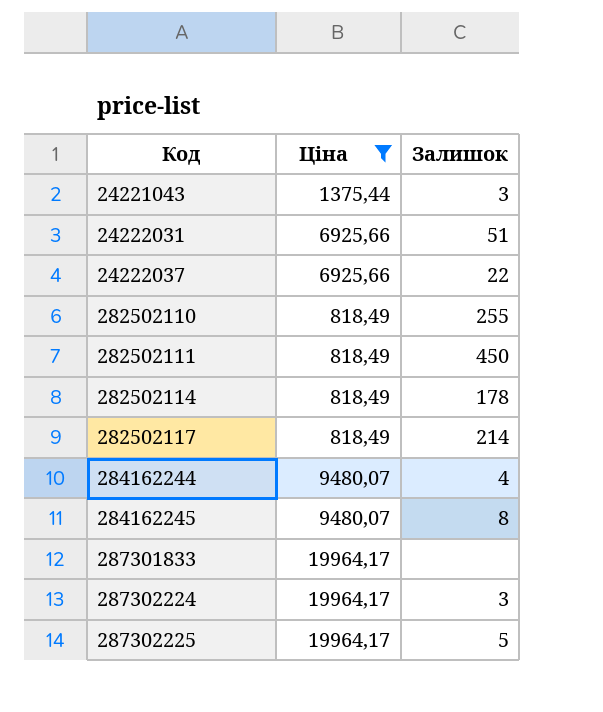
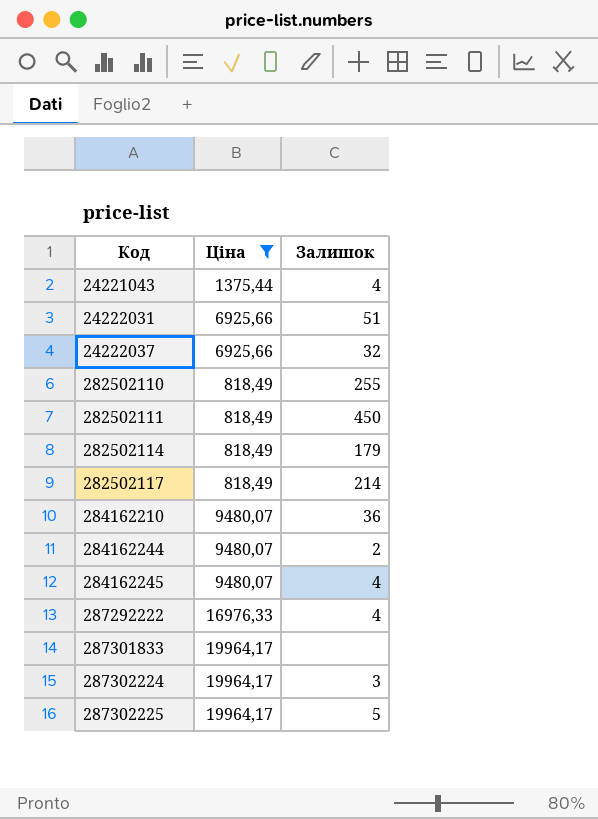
24221043 | Залишок: 3 -> 4
24222037 | Залишок: 22 -> 32
282502114 | Залишок: 178 -> 179
row 284162210: none -> 9480,07 | 36
284162244 | Залишок: 4 -> 2
284162245 | Залишок: 8 -> 4
row 287292222: none -> 16976,33 | 4

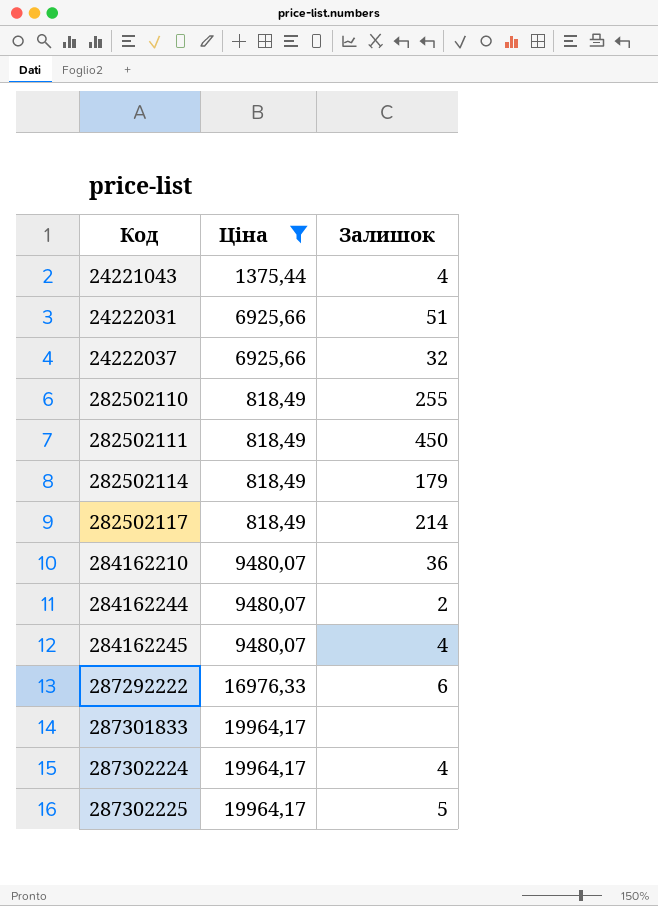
287292222 | Залишок: 4 -> 6
287302224 | Залишок: 3 -> 4

